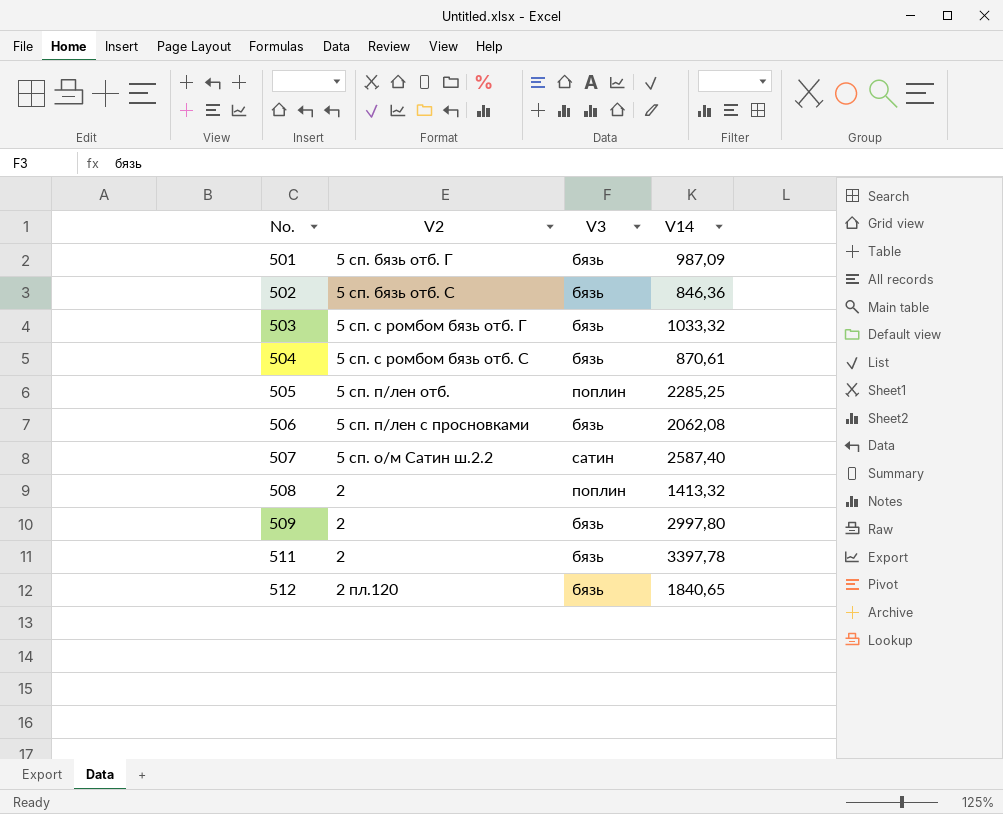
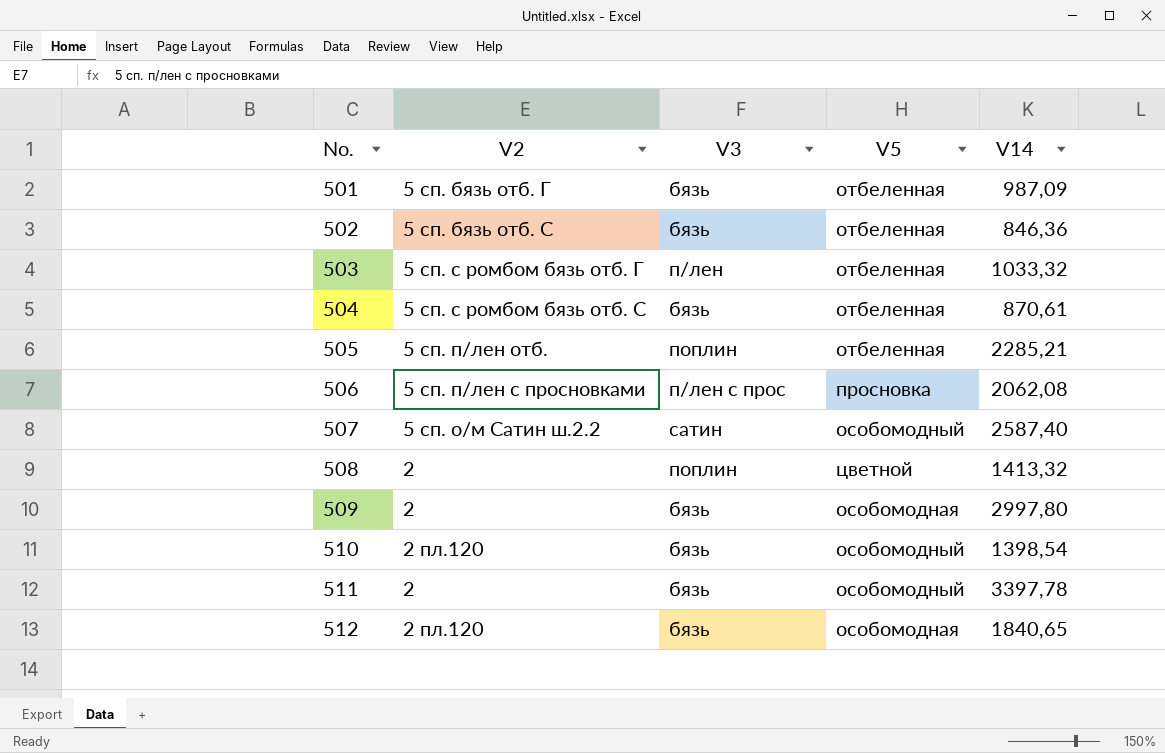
column V5 | position: none -> 4
503 | V3: бязь -> п/лен
505 | V14: 2285,25 -> 2285,21
506 | V3: бязь -> п/лен с прос
row 510: none -> 2 пл.120 | бязь | особомодный | 1398,54

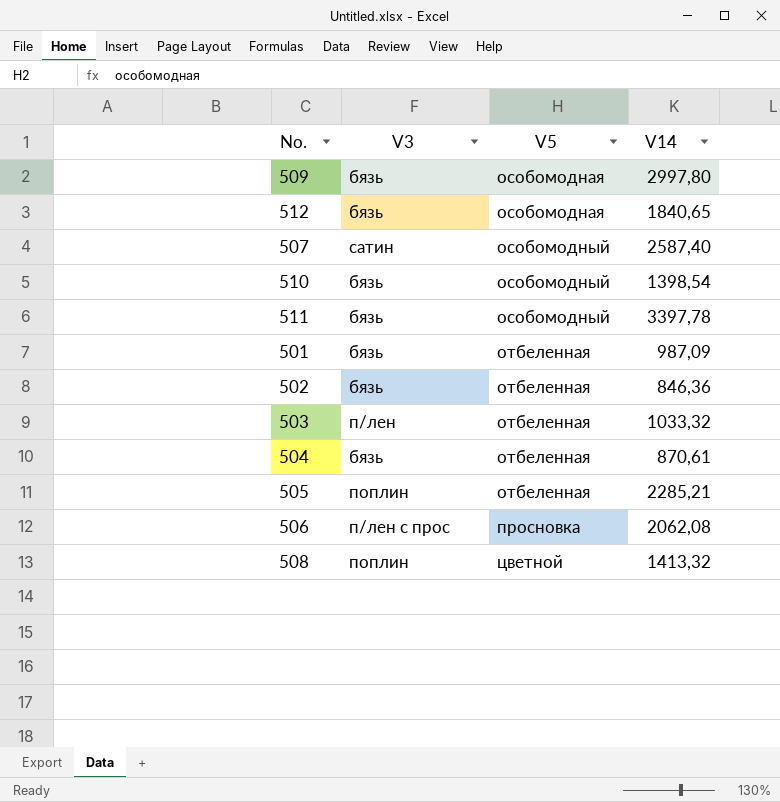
row order: No. ascending -> V5 ascending
column V2 | position: 2 -> none

